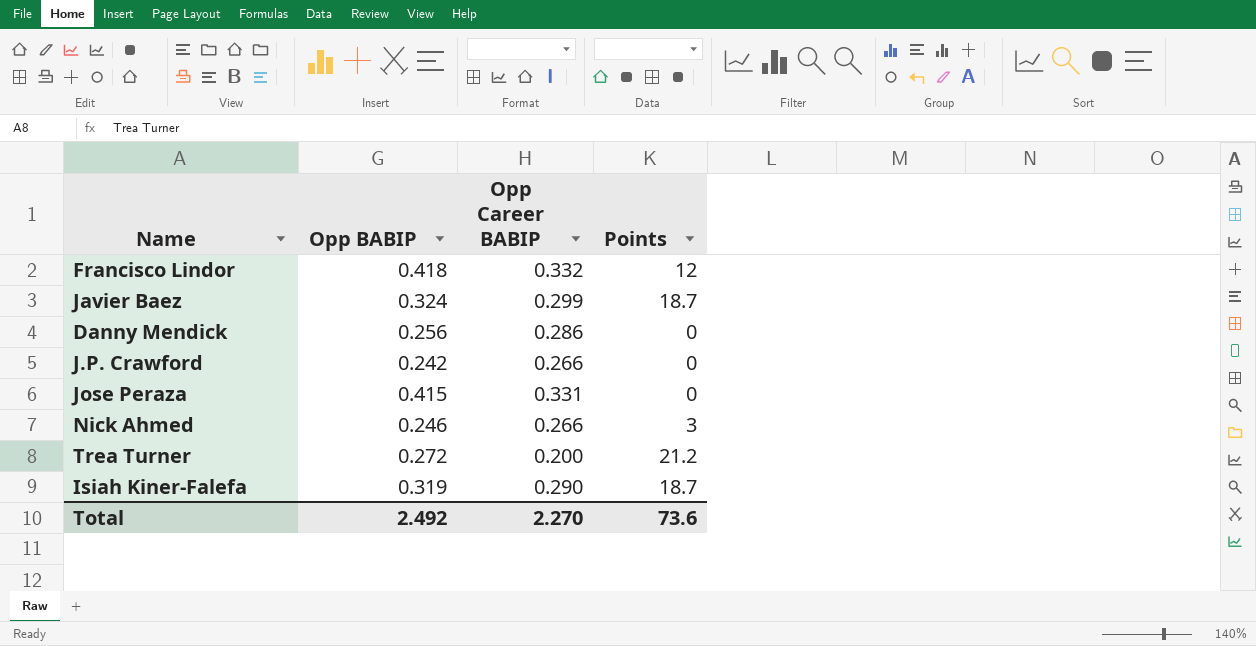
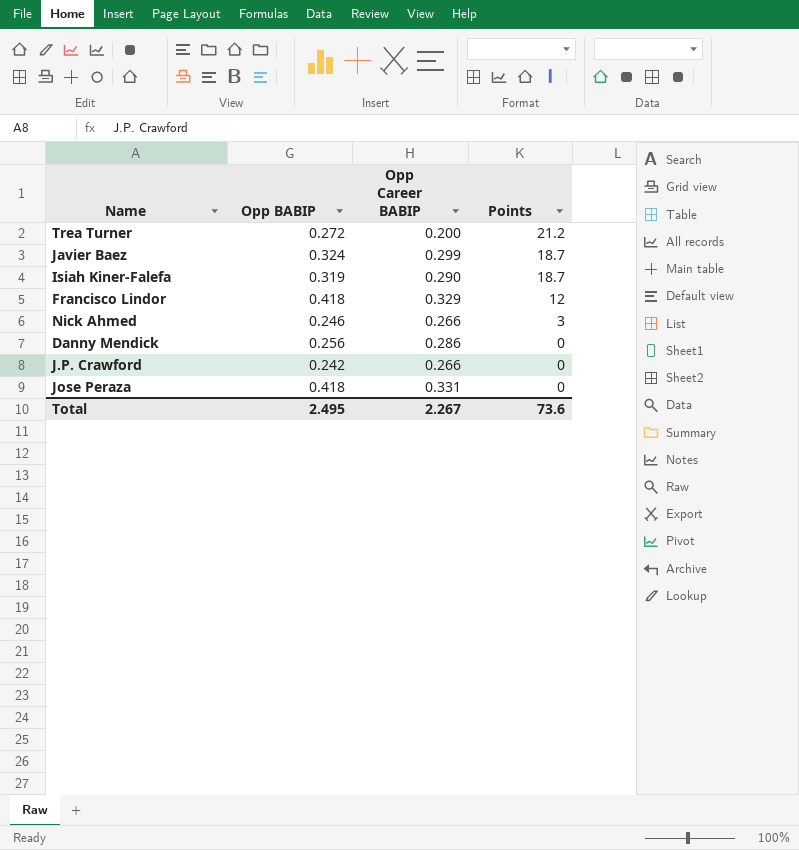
row order: none -> Points descending
Francisco Lindor | Opp Career BABIP: 0.332 -> 0.329
Jose Peraza | Opp BABIP: 0.415 -> 0.418
Total | Opp BABIP: 2.492 -> 2.495
Total | Opp Career BABIP: 2.270 -> 2.267

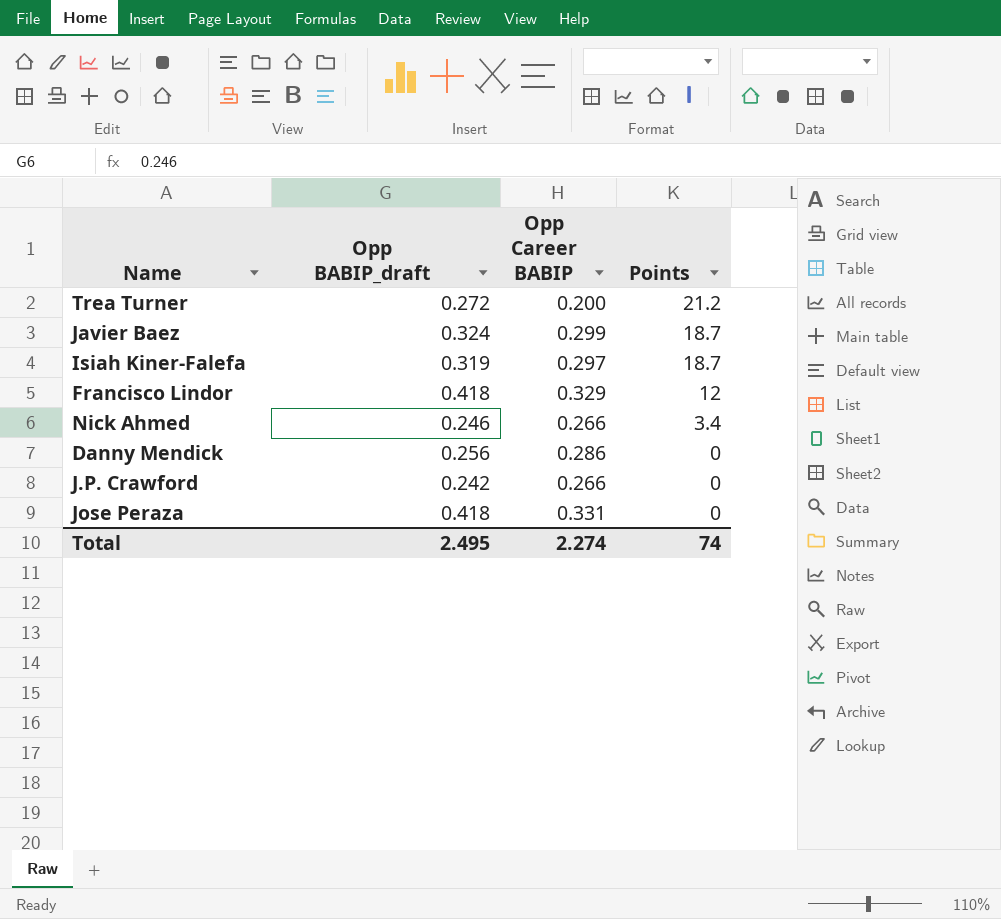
column name: Opp BABIP -> Opp BABIP_draft
Isiah Kiner-Falefa | Opp Career BABIP: 0.290 -> 0.297
Nick Ahmed | Points: 3 -> 3.4
Total | Opp Career BABIP: 2.267 -> 2.274
Total | Points: 73.6 -> 74

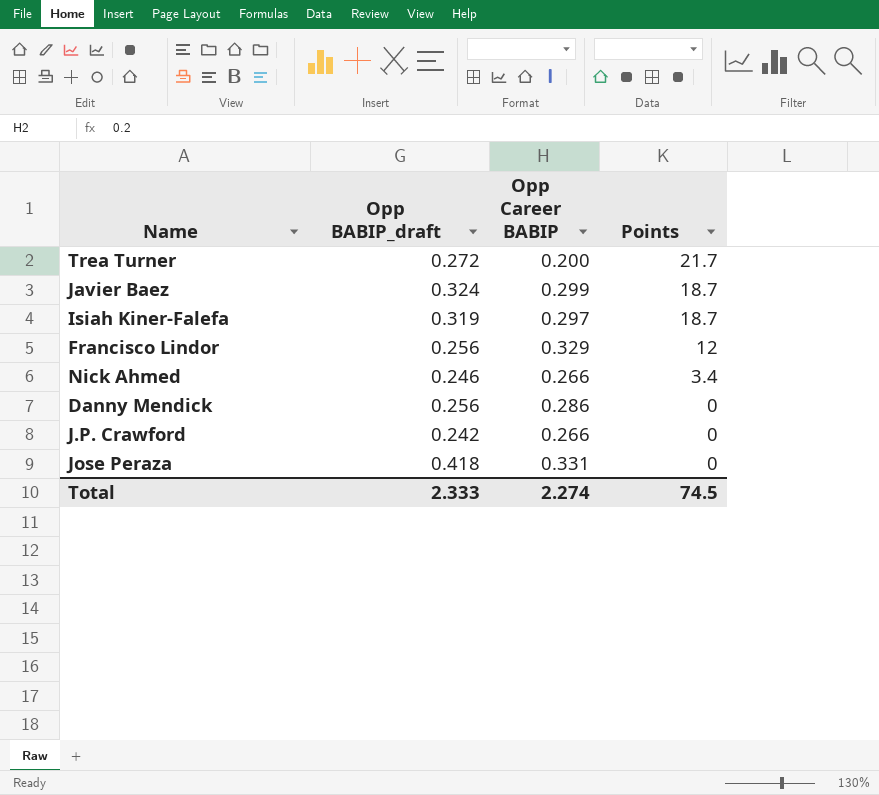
Trea Turner | Points: 21.2 -> 21.7
Francisco Lindor | Opp BABIP_draft: 0.418 -> 0.256
Total | Opp BABIP_draft: 2.495 -> 2.333
Total | Points: 74 -> 74.5

